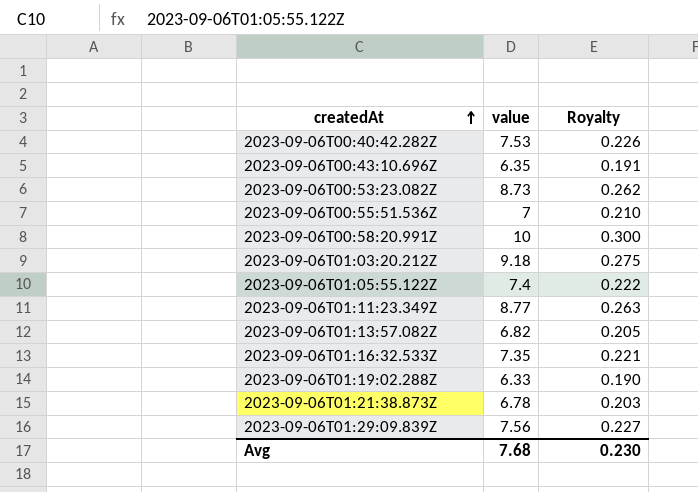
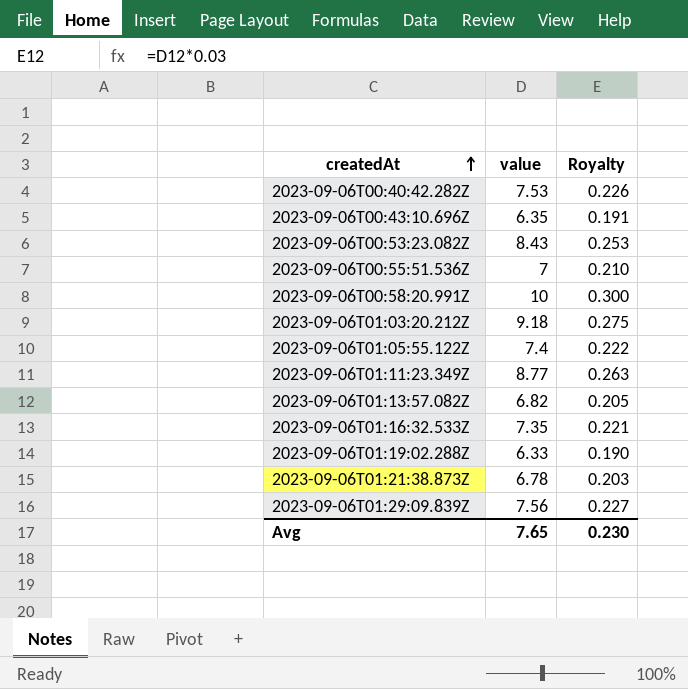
2023-09-06T00:53:23.082Z | value: 8.73 -> 8.43
2023-09-06T00:53:23.082Z | Royalty: 0.262 -> 0.253
Avg | value: 7.68 -> 7.65

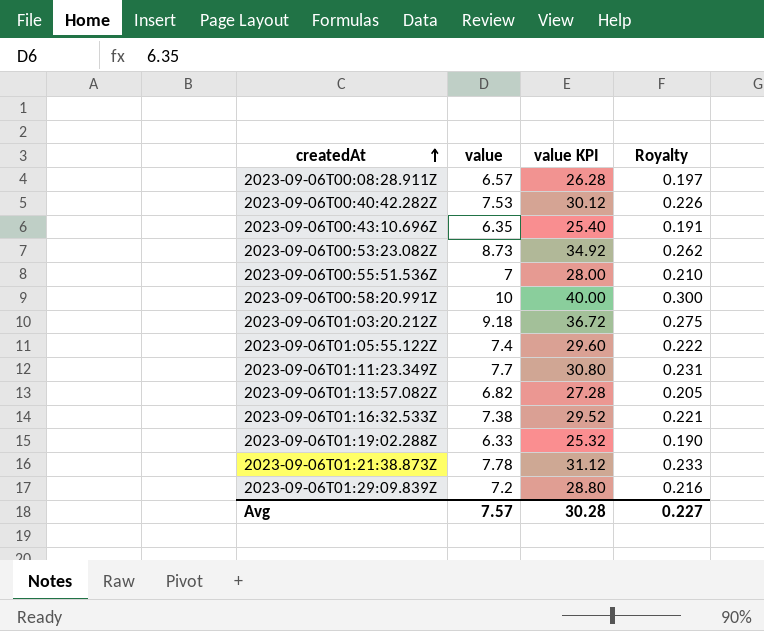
column value KPI | formula: none -> [value] * 4
row 2023-09-06T00:08:28.911Z: none -> 6.57 | 26.28 | 0.197
2023-09-06T00:53:23.082Z | value: 8.43 -> 8.73
2023-09-06T00:53:23.082Z | Royalty: 0.253 -> 0.262
2023-09-06T01:11:23.349Z | value: 8.77 -> 7.7
2023-09-06T01:11:23.349Z | Royalty: 0.263 -> 0.231
2023-09-06T01:16:32.533Z | value: 7.35 -> 7.38
2023-09-06T01:21:38.873Z | value: 6.78 -> 7.78
2023-09-06T01:21:38.873Z | Royalty: 0.203 -> 0.233
2023-09-06T01:29:09.839Z | value: 7.56 -> 7.2
2023-09-06T01:29:09.839Z | Royalty: 0.227 -> 0.216
Avg | value: 7.65 -> 7.57
Avg | Royalty: 0.230 -> 0.227

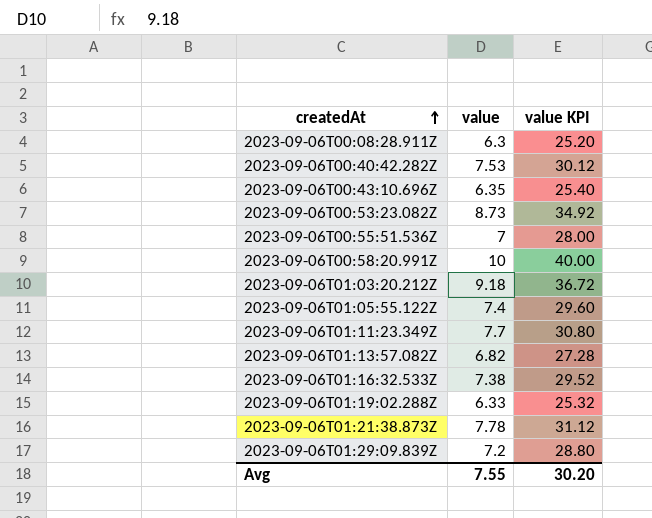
column Royalty | formula: [value] * 0.03 -> none
2023-09-06T00:08:28.911Z | value: 6.57 -> 6.3
2023-09-06T00:08:28.911Z | value KPI: 26.28 -> 25.20
Avg | value: 7.57 -> 7.55
Avg | value KPI: 30.28 -> 30.20

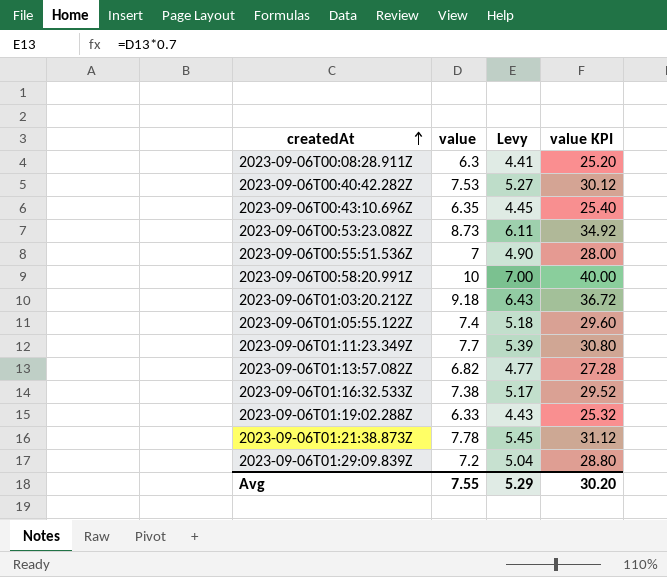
column Levy | formula: none -> [value] * 0.7

